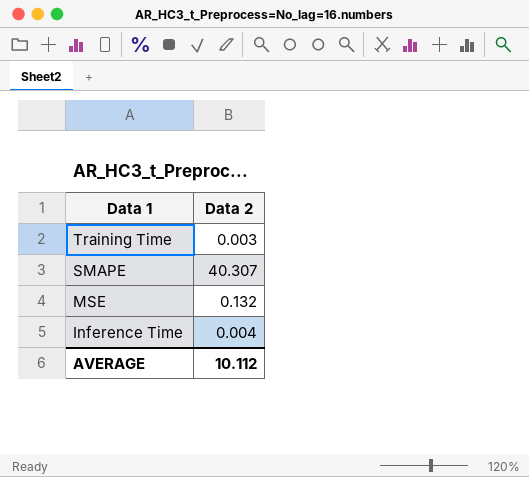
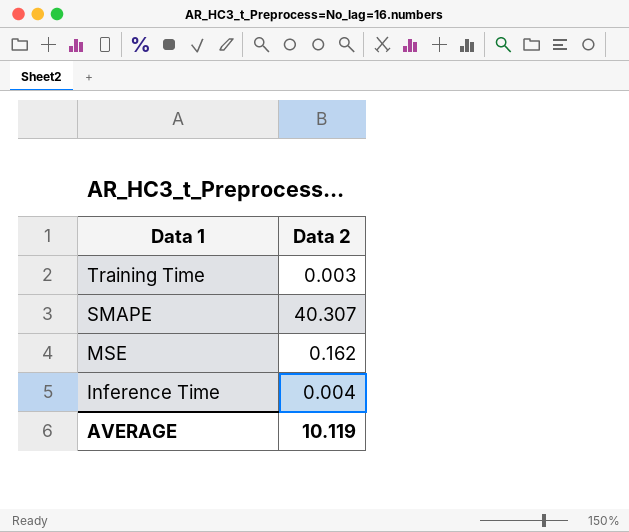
MSE | Data 2: 0.132 -> 0.162
AVERAGE | Data 2: 10.112 -> 10.119

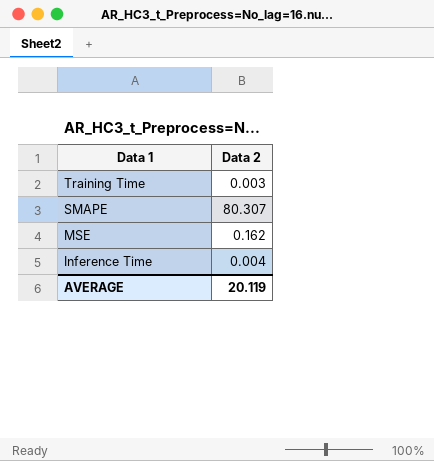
SMAPE | Data 2: 40.307 -> 80.307
AVERAGE | Data 2: 10.119 -> 20.119

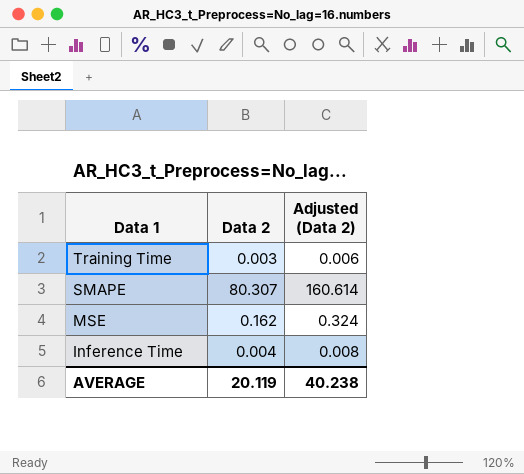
column Adjusted (Data 2) | formula: none -> [Data 2] * 2

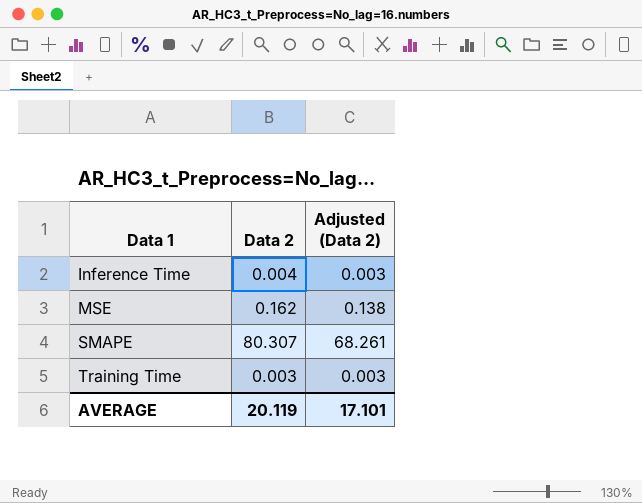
row order: Data 1 descending -> Data 1 ascending
column Adjusted (Data 2) | formula: [Data 2] * 2 -> [Data 2] * 0.85
AVERAGE | Adjusted (Data 2): 40.238 -> 17.101

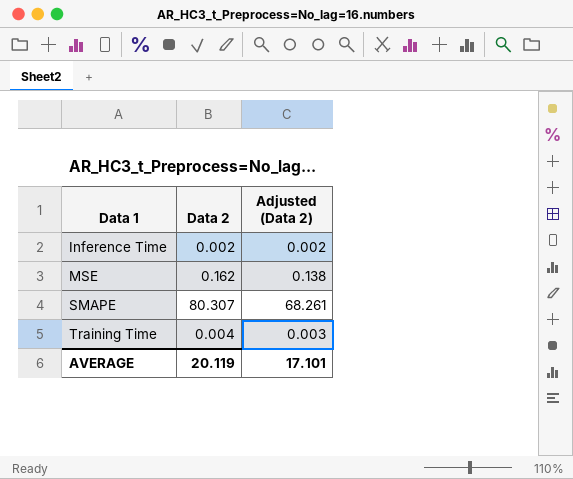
Inference Time | Data 2: 0.004 -> 0.002
Inference Time | Adjusted (Data 2): 0.003 -> 0.002
Training Time | Data 2: 0.003 -> 0.004

